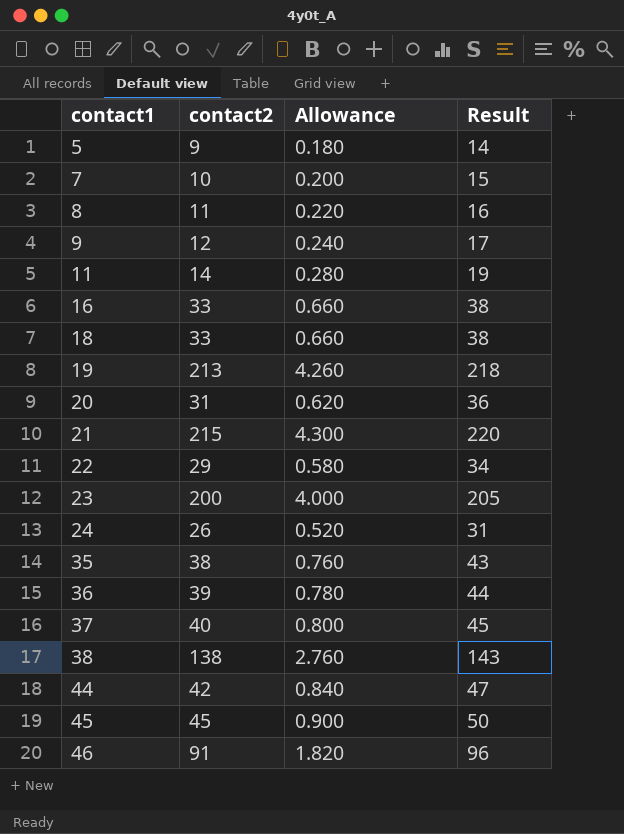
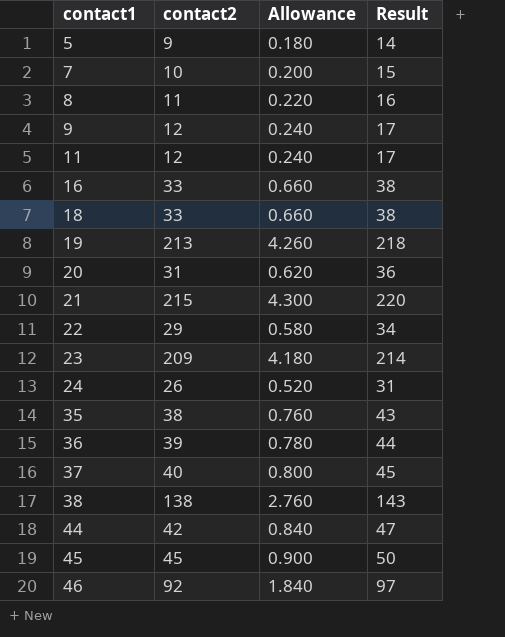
11 | contact2: 14 -> 12
11 | Allowance: 0.280 -> 0.240
11 | Result: 19 -> 17
23 | contact2: 200 -> 209
23 | Allowance: 4.000 -> 4.180
23 | Result: 205 -> 214
46 | contact2: 91 -> 92
46 | Allowance: 1.820 -> 1.840
46 | Result: 96 -> 97

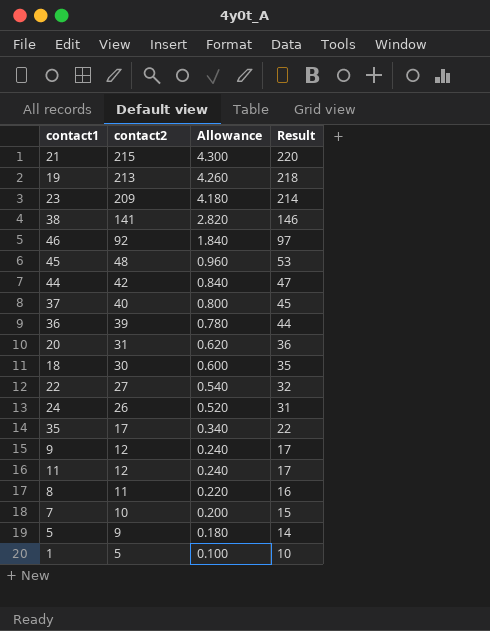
row order: contact1 ascending -> contact2 descending
row 16: 33 | 0.660 | 38 -> none
38 | contact2: 138 -> 141
38 | Allowance: 2.760 -> 2.820
38 | Result: 143 -> 146
45 | contact2: 45 -> 48
45 | Allowance: 0.900 -> 0.960
45 | Result: 50 -> 53
18 | contact2: 33 -> 30
18 | Allowance: 0.660 -> 0.600
18 | Result: 38 -> 35
22 | contact2: 29 -> 27
22 | Allowance: 0.580 -> 0.540
22 | Result: 34 -> 32
35 | contact2: 38 -> 17
35 | Allowance: 0.760 -> 0.340
35 | Result: 43 -> 22
row 1: none -> 5 | 0.100 | 10

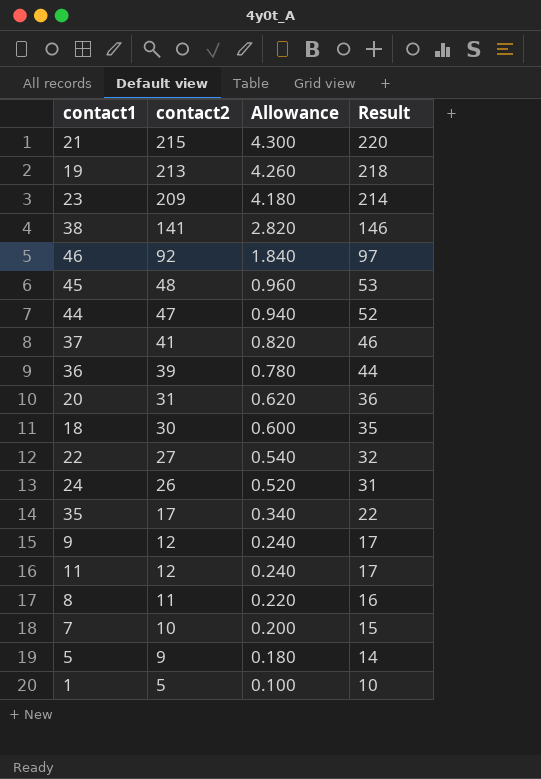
44 | contact2: 42 -> 47
44 | Allowance: 0.840 -> 0.940
44 | Result: 47 -> 52
37 | contact2: 40 -> 41
37 | Allowance: 0.800 -> 0.820
37 | Result: 45 -> 46

